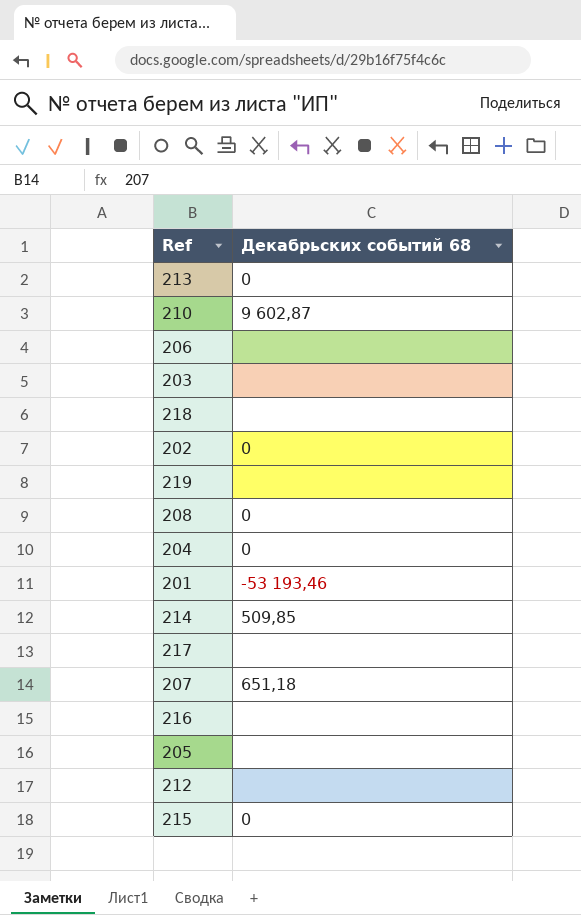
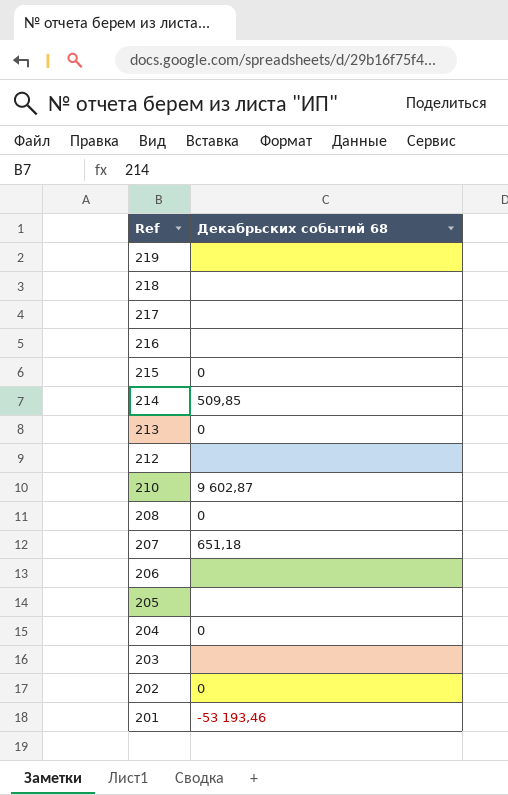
row order: none -> Ref descending

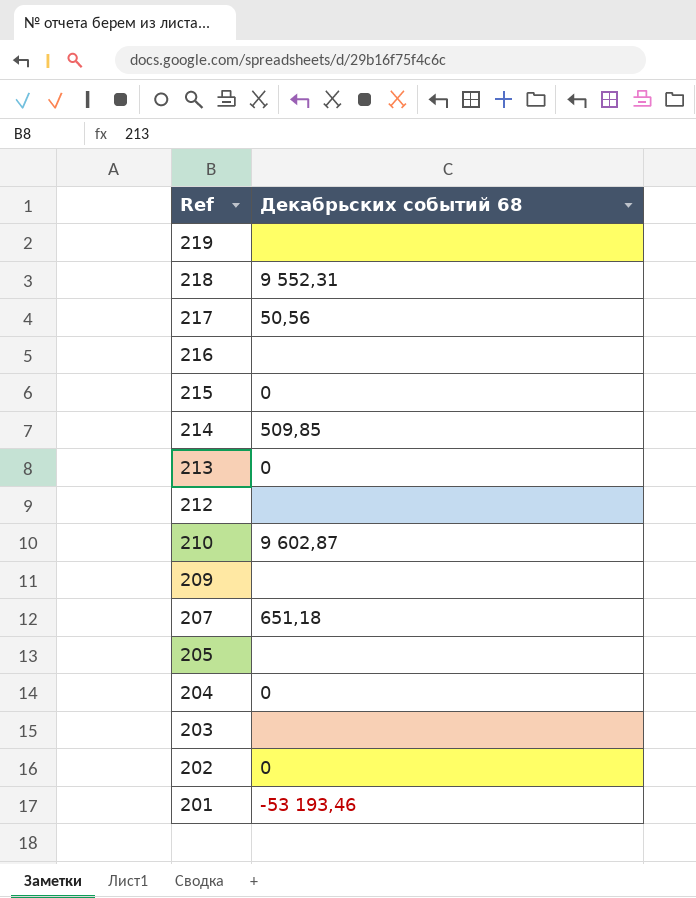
row 208: 0 -> none
row 206: none -> none
218 | Декабрьских событий 68: none -> 9 552,31
217 | Декабрьских событий 68: none -> 50,56
row 209: none -> none

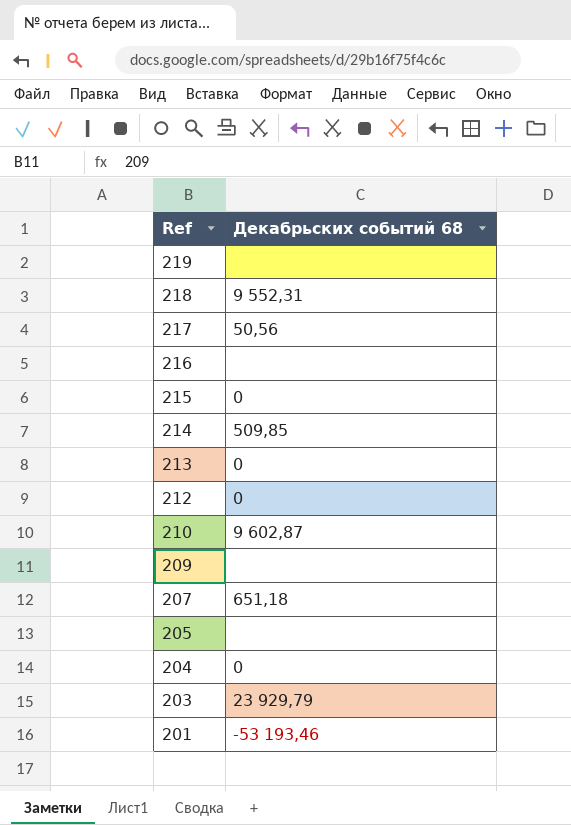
row 202: 0 -> none
212 | Декабрьских событий 68: none -> 0
203 | Декабрьских событий 68: none -> 23 929,79

